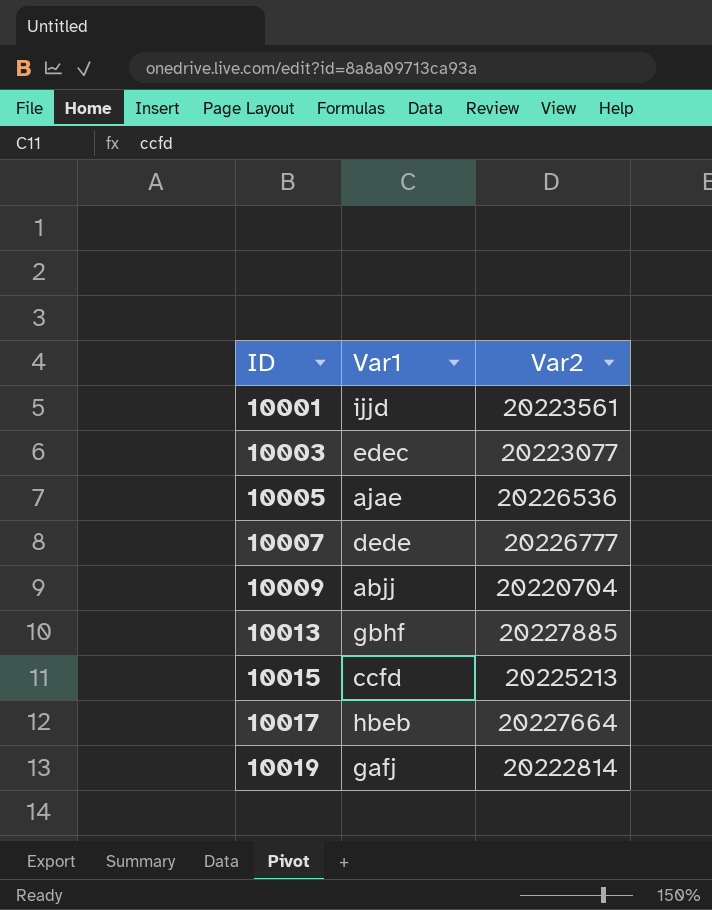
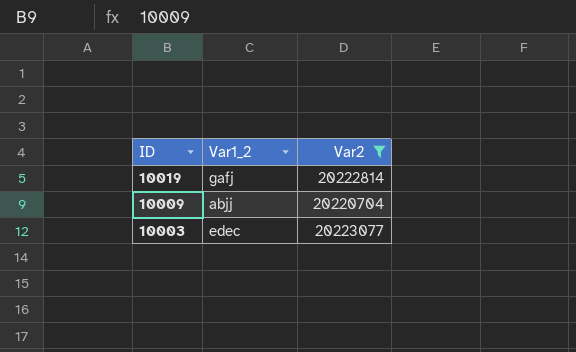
filter: none -> Var2 <= 20223077
row order: ID ascending -> ID descending
column name: Var1 -> Var1_2

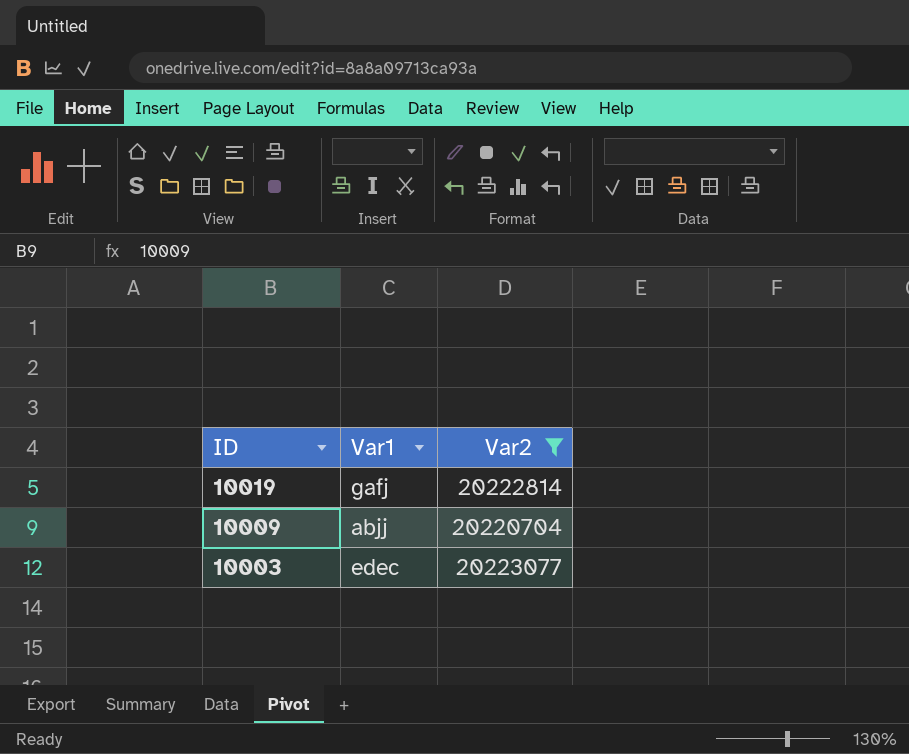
column name: Var1_2 -> Var1

